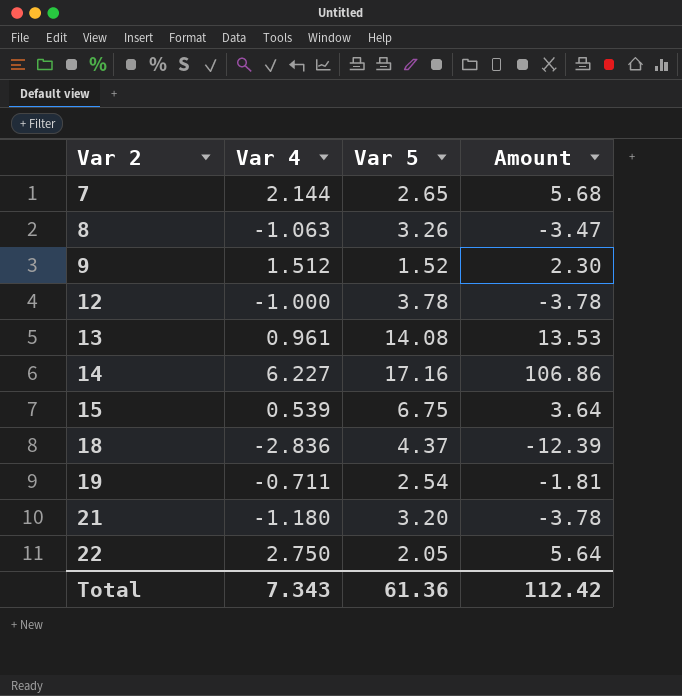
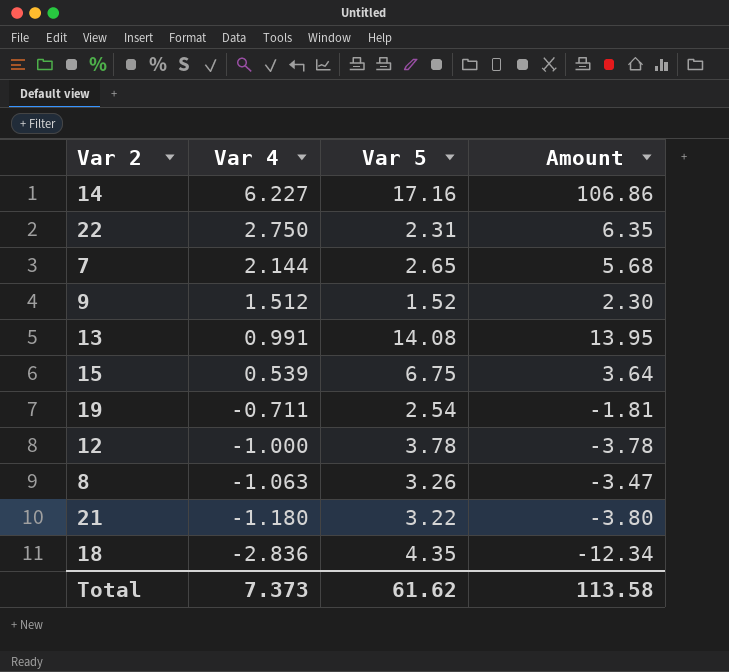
row order: Var 2 ascending -> Var 4 descending
22 | Var 5: 2.05 -> 2.31
22 | Amount: 5.64 -> 6.35
13 | Var 4: 0.961 -> 0.991
13 | Amount: 13.53 -> 13.95
21 | Var 5: 3.20 -> 3.22
21 | Amount: -3.78 -> -3.80
18 | Var 5: 4.37 -> 4.35
18 | Amount: -12.39 -> -12.34
Total | Var 4: 7.343 -> 7.373
Total | Var 5: 61.36 -> 61.62
Total | Amount: 112.42 -> 113.58

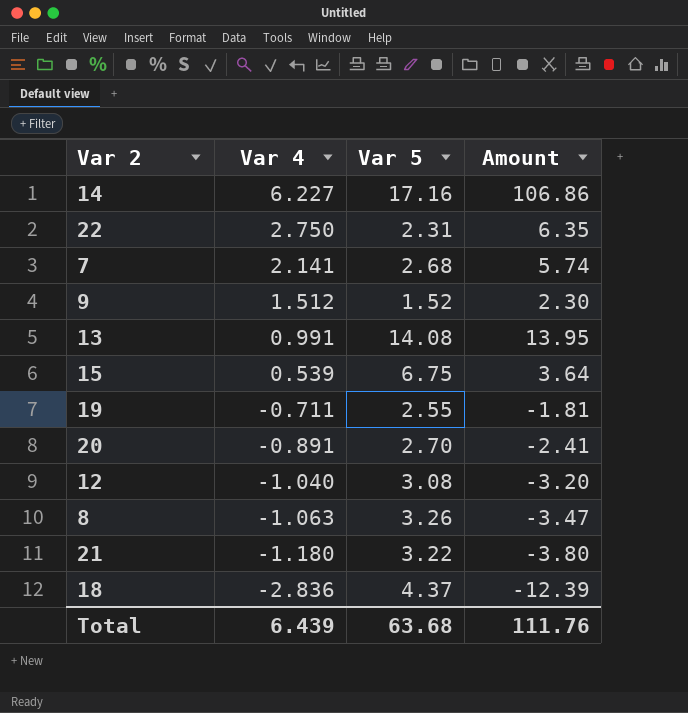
7 | Var 4: 2.144 -> 2.141
7 | Var 5: 2.65 -> 2.68
7 | Amount: 5.68 -> 5.74
19 | Var 5: 2.54 -> 2.55
row 20: none -> -0.891 | 2.70 | -2.41
12 | Var 4: -1.000 -> -1.040
12 | Var 5: 3.78 -> 3.08
12 | Amount: -3.78 -> -3.20
18 | Var 5: 4.35 -> 4.37
18 | Amount: -12.34 -> -12.39
Total | Var 4: 7.373 -> 6.439
Total | Var 5: 61.62 -> 63.68
Total | Amount: 113.58 -> 111.76

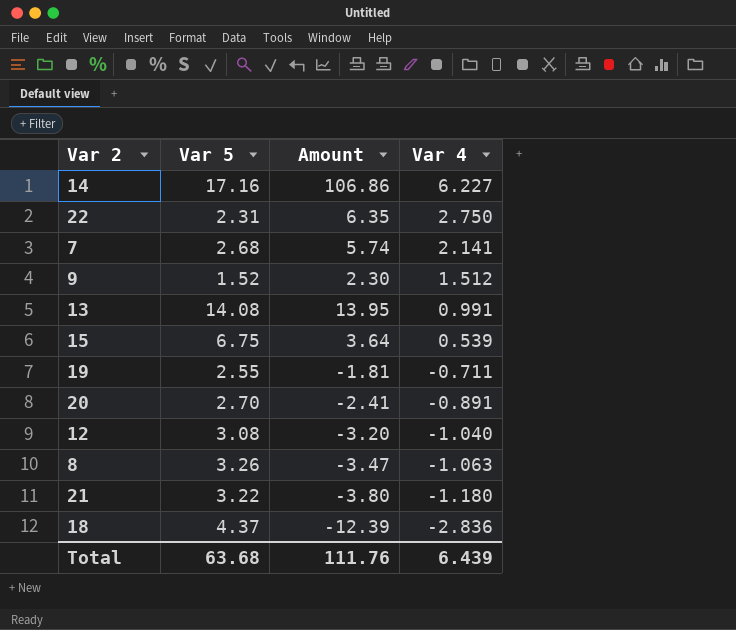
column Var 4 | position: 2 -> 4

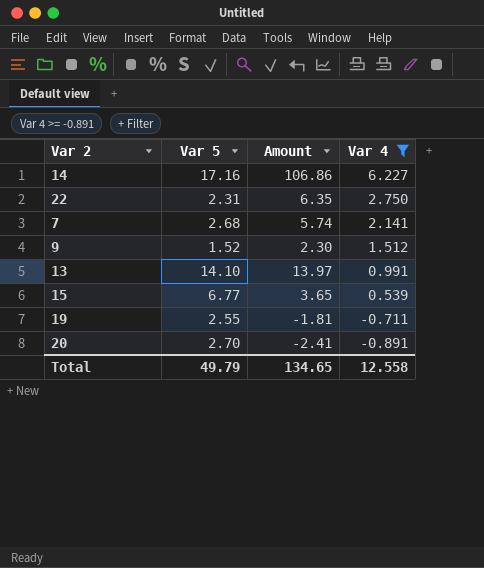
filter: none -> Var 4 >= -0.891
13 | Var 5: 14.08 -> 14.10
13 | Amount: 13.95 -> 13.97
15 | Var 5: 6.75 -> 6.77
15 | Amount: 3.64 -> 3.65
Total | Var 5: 63.68 -> 49.79
Total | Amount: 111.76 -> 134.65
Total | Var 4: 6.439 -> 12.558

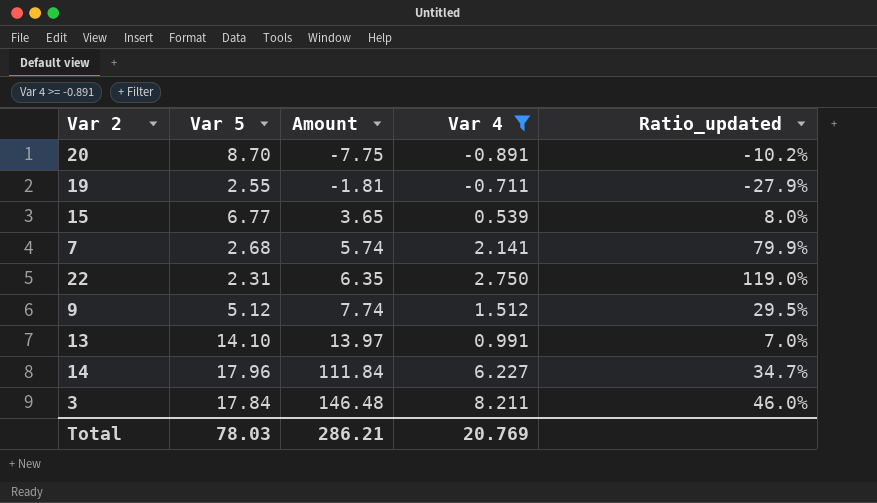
row order: Var 4 descending -> Amount ascending
column Ratio_updated | formula: none -> [Var 4] / [Var 5]
20 | Var 5: 2.70 -> 8.70
20 | Amount: -2.41 -> -7.75
9 | Var 5: 1.52 -> 5.12
9 | Amount: 2.30 -> 7.74
14 | Var 5: 17.16 -> 17.96
14 | Amount: 106.86 -> 111.84
row 3: none -> 17.84 | 146.48 | 8.211 | 46.0%
Total | Var 5: 49.79 -> 78.03
Total | Amount: 134.65 -> 286.21
Total | Var 4: 12.558 -> 20.769

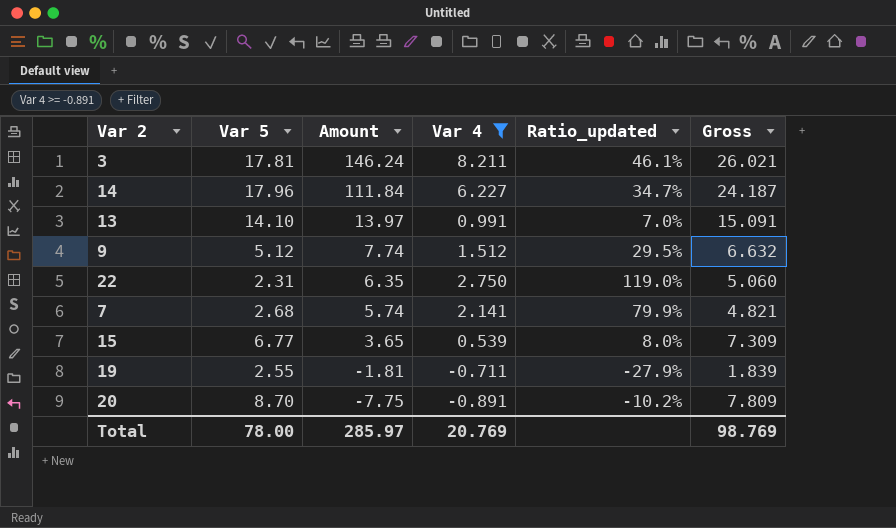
row order: Amount ascending -> Amount descending
column Gross | formula: none -> [Var 5] + [Var 4]
3 | Var 5: 17.84 -> 17.81
3 | Amount: 146.48 -> 146.24
3 | Ratio_updated: 46.0% -> 46.1%
Total | Var 5: 78.03 -> 78.00
Total | Amount: 286.21 -> 285.97

